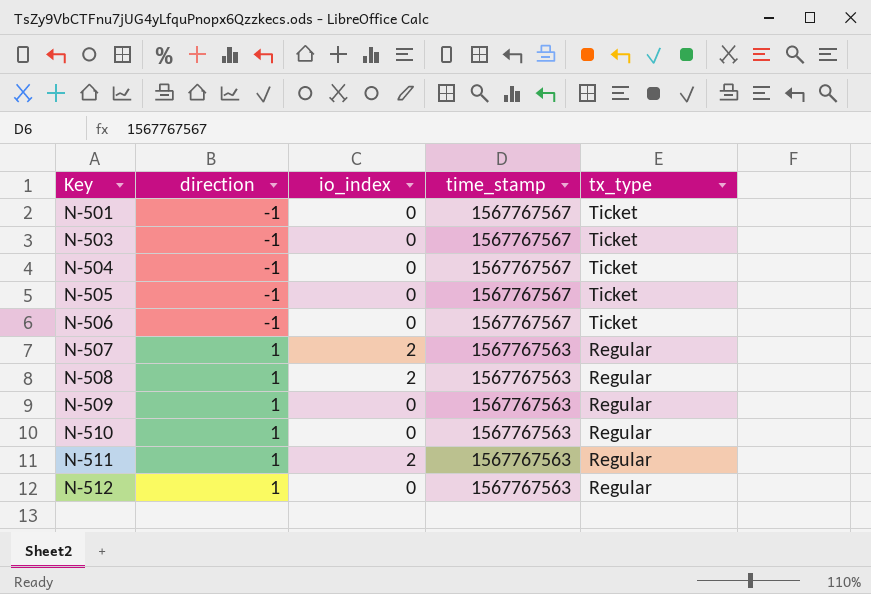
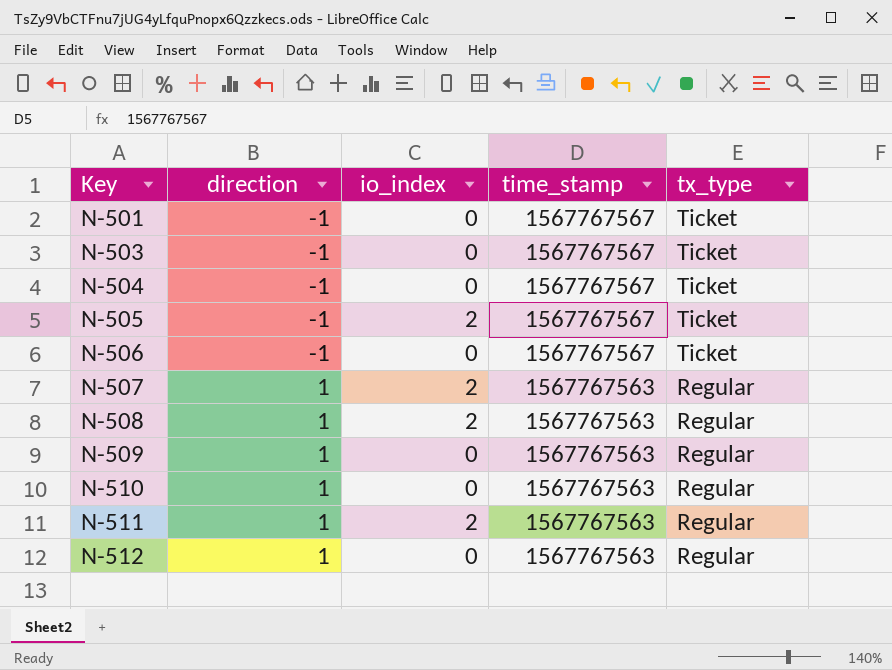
N-505 | io_index: 0 -> 2

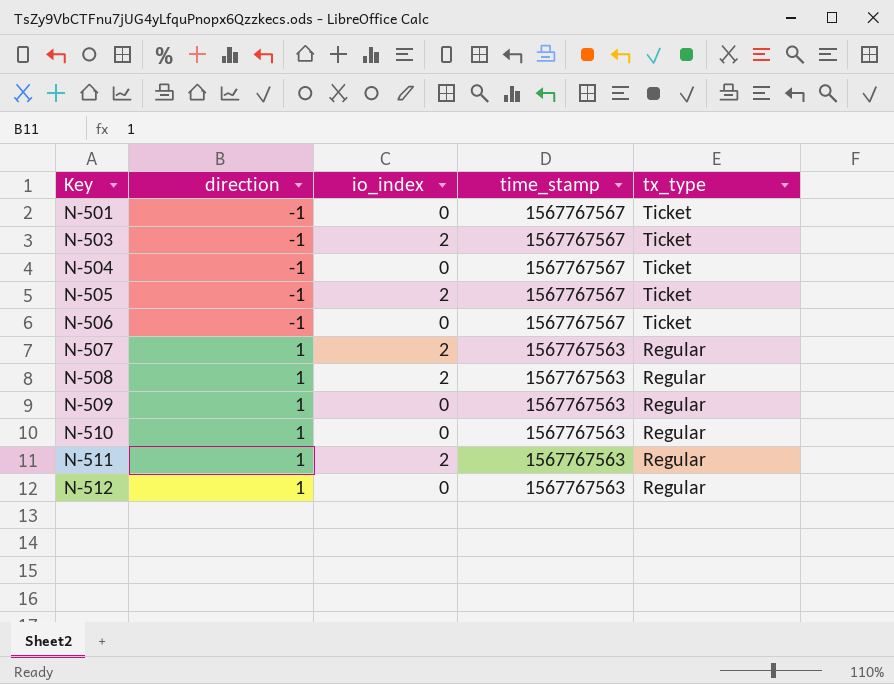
N-503 | io_index: 0 -> 2

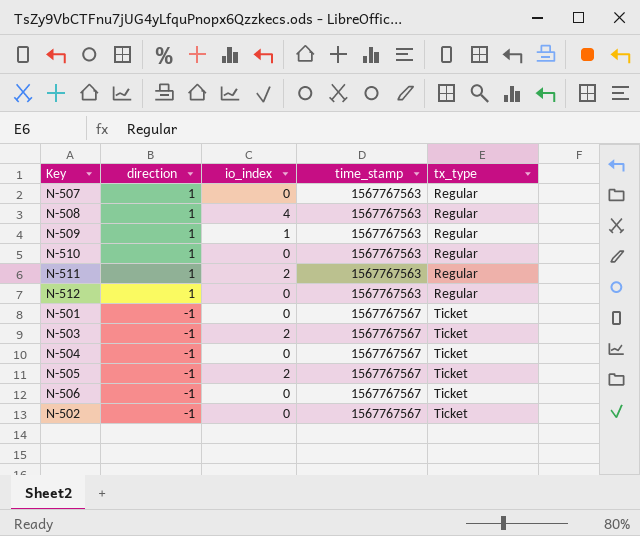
row order: Key ascending -> direction descending
N-507 | io_index: 2 -> 0
N-508 | io_index: 2 -> 4
N-509 | io_index: 0 -> 1
row N-502: none -> -1 | 0 | 1567767567 | Ticket

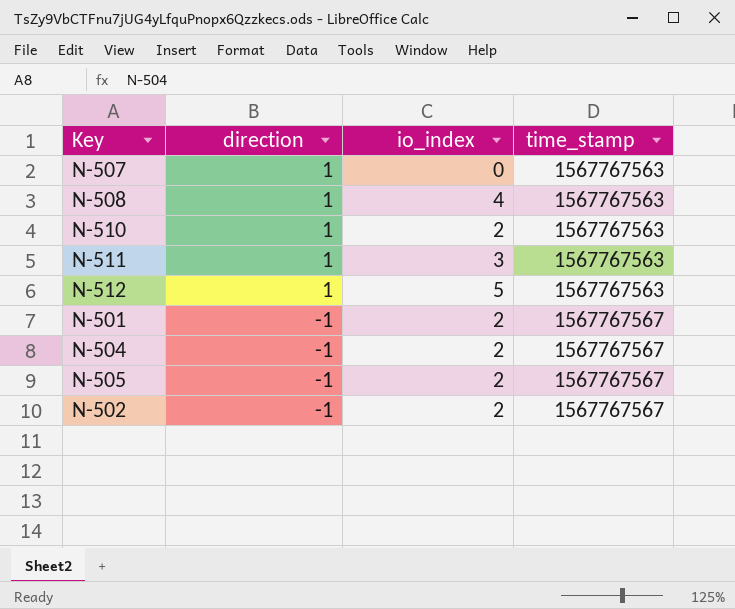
column tx_type | position: 5 -> none
row N-509: 1 | 1 | 1567767563 | Regular -> none
row N-503: -1 | 2 | 1567767567 | Ticket -> none
row N-506: -1 | 0 | 1567767567 | Ticket -> none
N-510 | io_index: 0 -> 2
N-511 | io_index: 2 -> 3
N-512 | io_index: 0 -> 5
N-501 | io_index: 0 -> 2
N-504 | io_index: 0 -> 2
N-502 | io_index: 0 -> 2

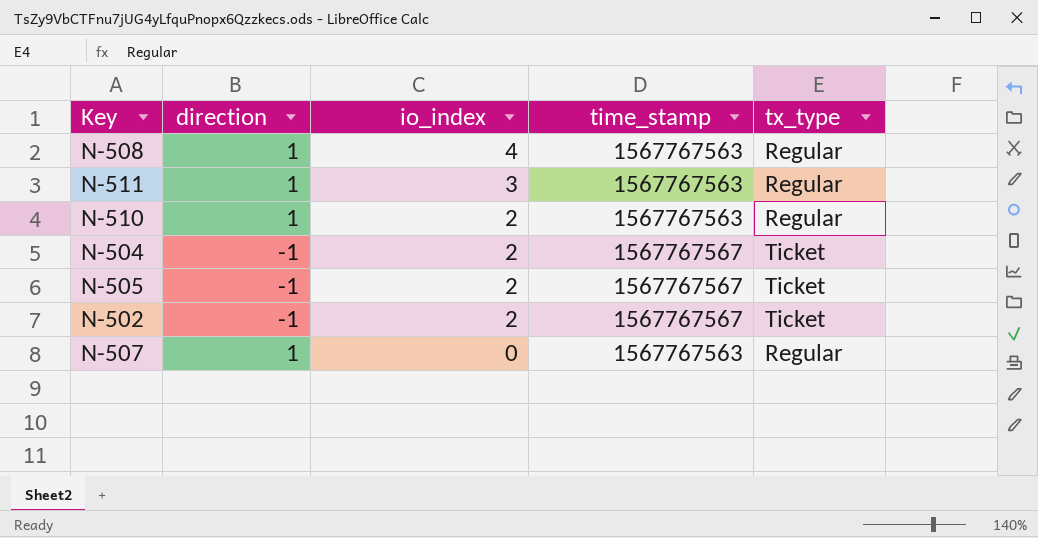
row order: direction descending -> io_index descending
column tx_type | position: none -> 5
row N-512: 1 | 5 | 1567767563 -> none
row N-501: -1 | 2 | 1567767567 -> none

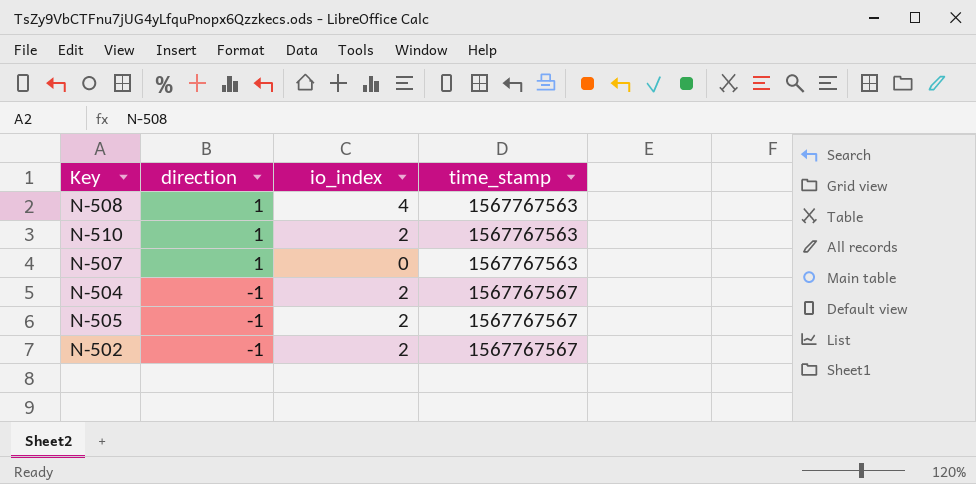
row order: io_index descending -> direction descending
column tx_type | position: 5 -> none
row N-511: 1 | 3 | 1567767563 | Regular -> none

